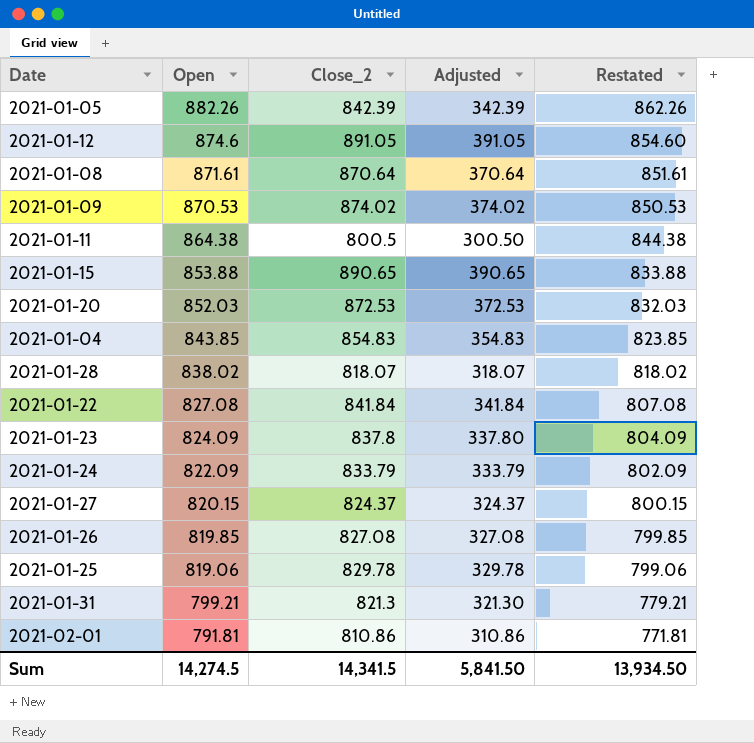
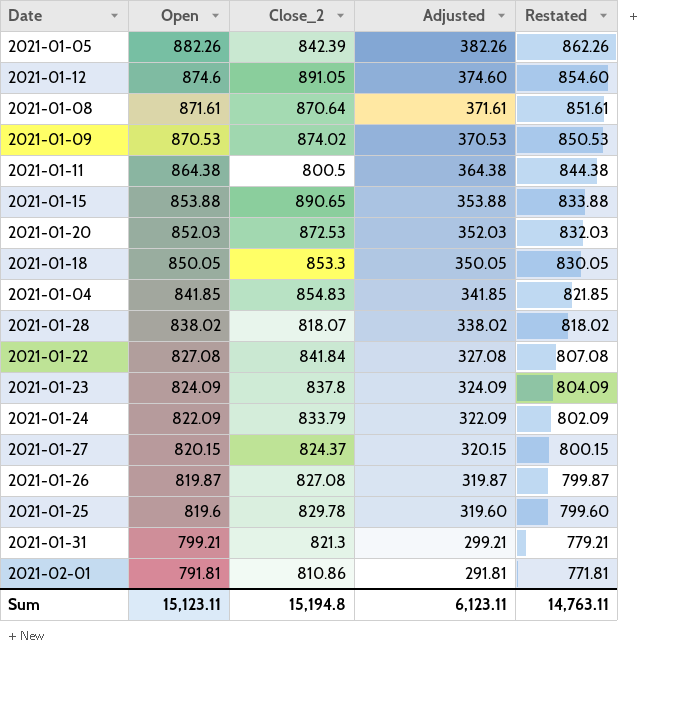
column Adjusted | formula: [Close_2] - 500 -> [Open] - 500
row 2021-01-18: none -> 850.05 | 853.3 | 350.05 | 830.05
2021-01-04 | Open: 843.85 -> 841.85
2021-01-04 | Restated: 823.85 -> 821.85
2021-01-26 | Open: 819.85 -> 819.87
2021-01-26 | Restated: 799.85 -> 799.87
2021-01-25 | Open: 819.06 -> 819.6
2021-01-25 | Restated: 799.06 -> 799.60
Sum | Open: 14,274.5 -> 15,123.11
Sum | Close_2: 14,341.5 -> 15,194.8
Sum | Adjusted: 5,841.50 -> 6,123.11
Sum | Restated: 13,934.50 -> 14,763.11

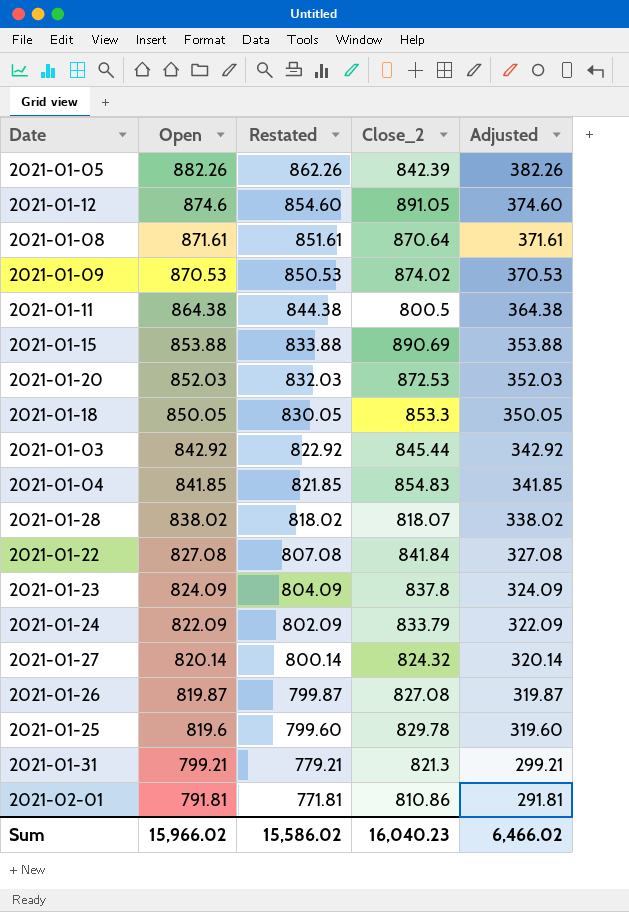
column Restated | position: 5 -> 3
2021-01-15 | Close_2: 890.65 -> 890.69
row 2021-01-03: none -> 842.92 | 822.92 | 845.44 | 342.92
2021-01-27 | Open: 820.15 -> 820.14
2021-01-27 | Restated: 800.15 -> 800.14
2021-01-27 | Close_2: 824.37 -> 824.32
2021-01-27 | Adjusted: 320.15 -> 320.14
Sum | Open: 15,123.11 -> 15,966.02
Sum | Restated: 14,763.11 -> 15,586.02
Sum | Close_2: 15,194.8 -> 16,040.23
Sum | Adjusted: 6,123.11 -> 6,466.02

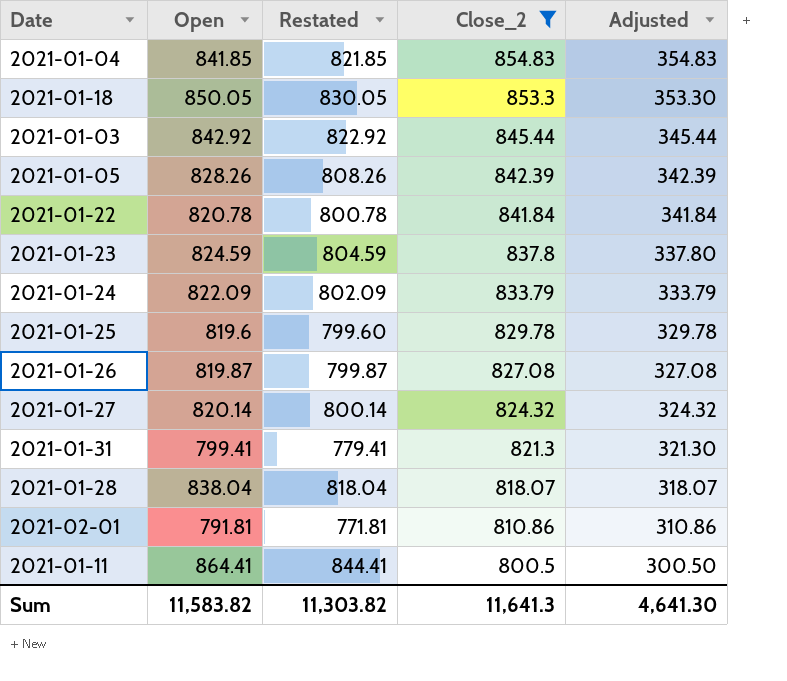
filter: none -> Close_2 <= 854.83
row order: Open descending -> Close_2 descending
column Adjusted | formula: [Open] - 500 -> [Close_2] - 500
2021-01-05 | Open: 882.26 -> 828.26
2021-01-05 | Restated: 862.26 -> 808.26
2021-01-22 | Open: 827.08 -> 820.78
2021-01-22 | Restated: 807.08 -> 800.78
2021-01-23 | Open: 824.09 -> 824.59
2021-01-23 | Restated: 804.09 -> 804.59
2021-01-31 | Open: 799.21 -> 799.41
2021-01-31 | Restated: 779.21 -> 779.41
2021-01-28 | Open: 838.02 -> 838.04
2021-01-28 | Restated: 818.02 -> 818.04
2021-01-11 | Open: 864.38 -> 864.41
2021-01-11 | Restated: 844.38 -> 844.41
Sum | Open: 15,966.02 -> 11,583.82
Sum | Restated: 15,586.02 -> 11,303.82
Sum | Close_2: 16,040.23 -> 11,641.3
Sum | Adjusted: 6,466.02 -> 4,641.30

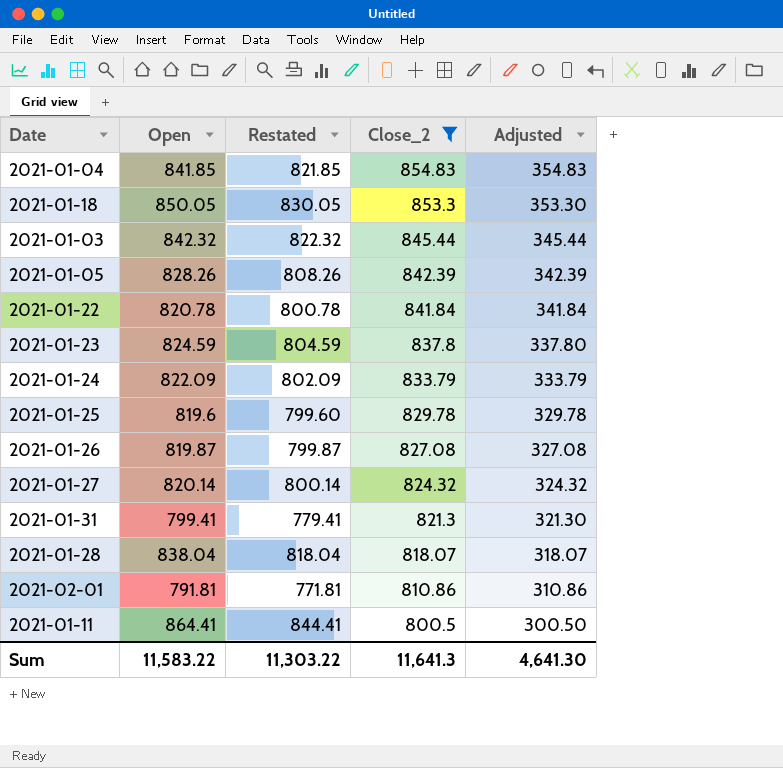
2021-01-03 | Open: 842.92 -> 842.32
2021-01-03 | Restated: 822.92 -> 822.32
Sum | Open: 11,583.82 -> 11,583.22
Sum | Restated: 11,303.82 -> 11,303.22

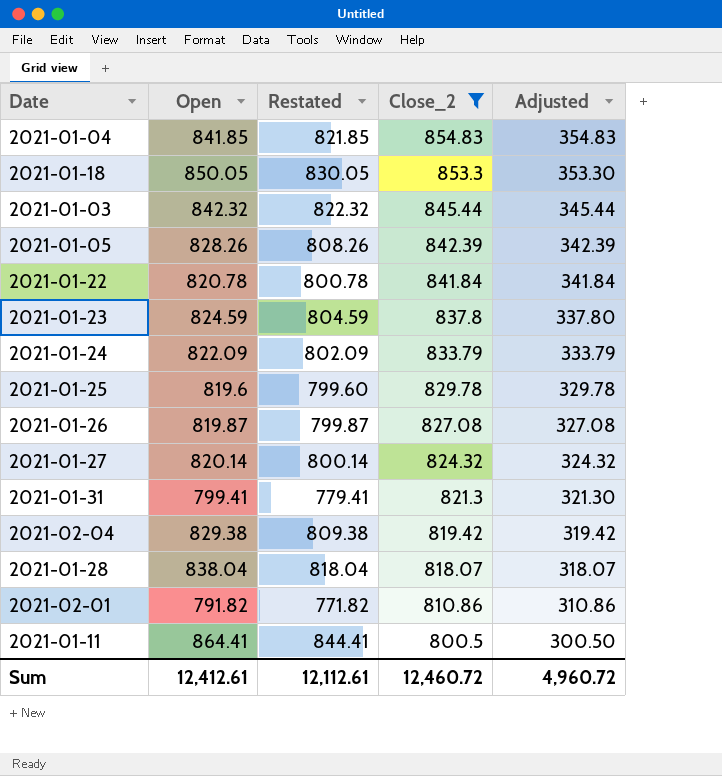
row 2021-02-04: none -> 829.38 | 809.38 | 819.42 | 319.42
2021-02-01 | Open: 791.81 -> 791.82
2021-02-01 | Restated: 771.81 -> 771.82
Sum | Open: 11,583.22 -> 12,412.61
Sum | Restated: 11,303.22 -> 12,112.61
Sum | Close_2: 11,641.3 -> 12,460.72
Sum | Adjusted: 4,641.30 -> 4,960.72

